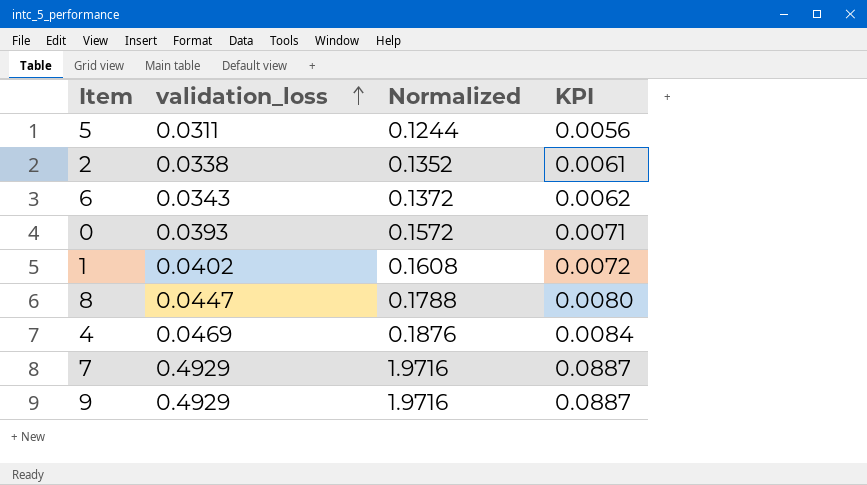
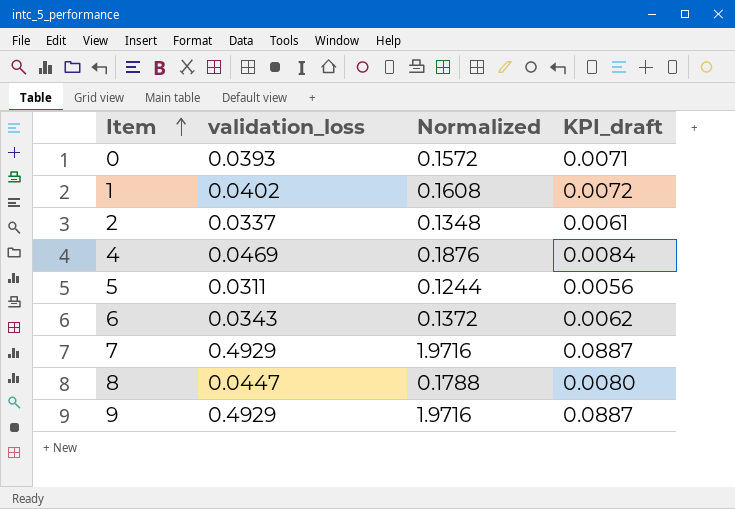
row order: validation_loss ascending -> Item ascending
column name: KPI -> KPI_draft
2 | validation_loss: 0.0338 -> 0.0337
2 | Normalized: 0.1352 -> 0.1348

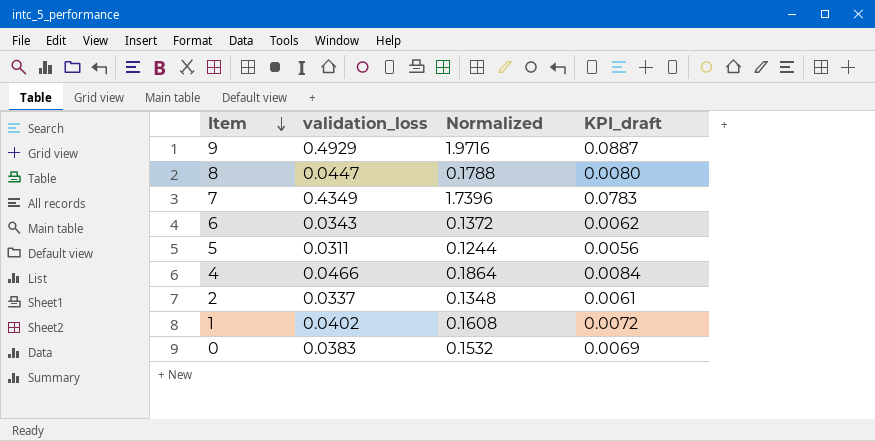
row order: Item ascending -> Item descending
7 | validation_loss: 0.4929 -> 0.4349
7 | Normalized: 1.9716 -> 1.7396
7 | KPI_draft: 0.0887 -> 0.0783
4 | validation_loss: 0.0469 -> 0.0466
4 | Normalized: 0.1876 -> 0.1864
0 | validation_loss: 0.0393 -> 0.0383
0 | Normalized: 0.1572 -> 0.1532
0 | KPI_draft: 0.0071 -> 0.0069

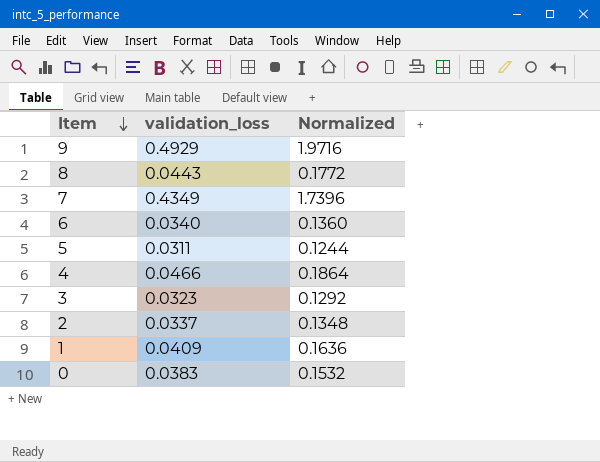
column KPI_draft | formula: [validation_loss] * 0.18 -> none
8 | validation_loss: 0.0447 -> 0.0443
8 | Normalized: 0.1788 -> 0.1772
6 | validation_loss: 0.0343 -> 0.0340
6 | Normalized: 0.1372 -> 0.1360
row 3: none -> 0.0323 | 0.1292
1 | validation_loss: 0.0402 -> 0.0409
1 | Normalized: 0.1608 -> 0.1636

